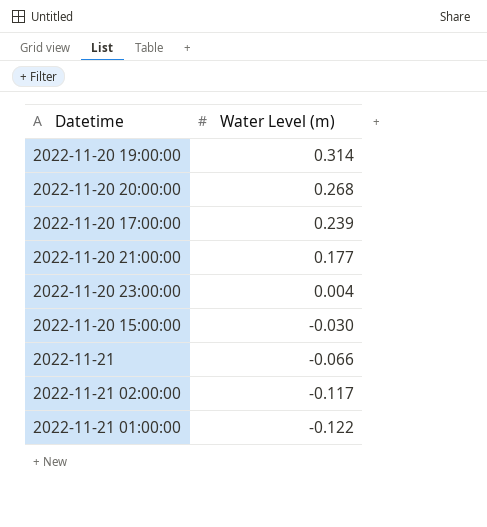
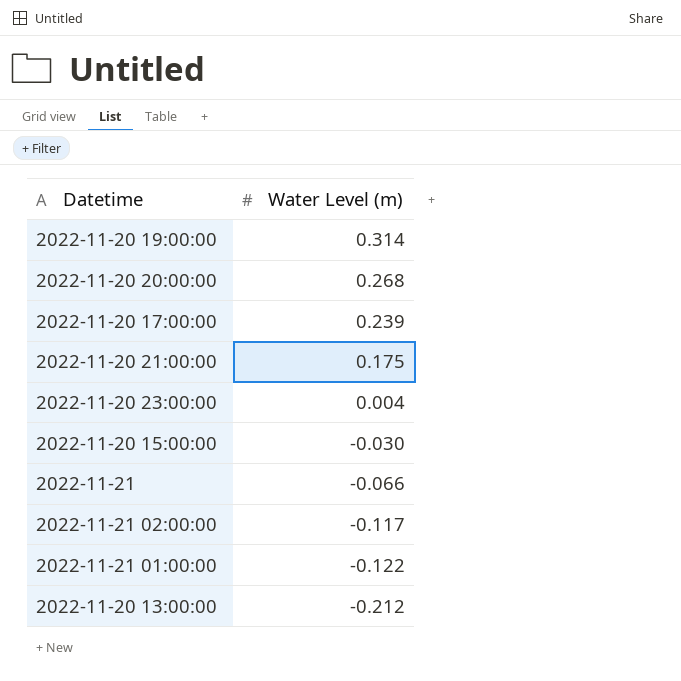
2022-11-20 21:00:00 | Water Level (m): 0.177 -> 0.175
row 2022-11-20 13:00:00: none -> -0.212

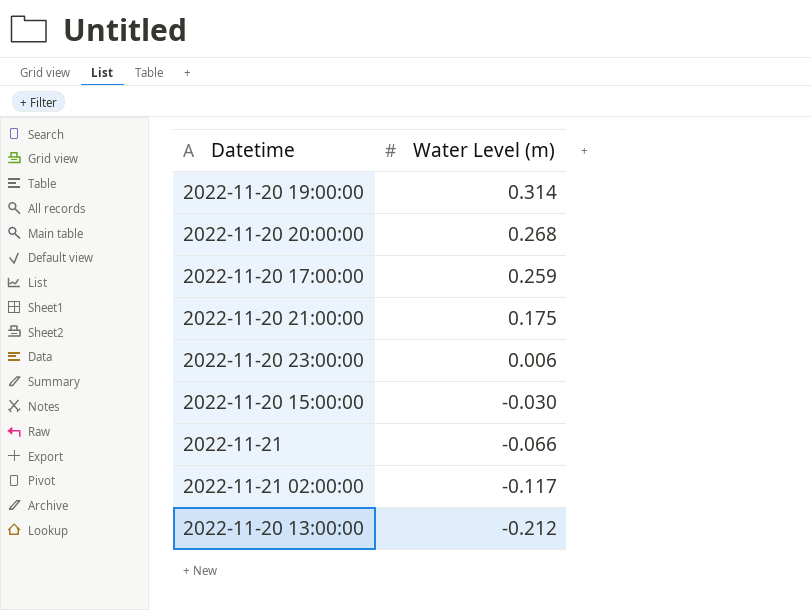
row 2022-11-21 01:00:00: -0.122 -> none
2022-11-20 17:00:00 | Water Level (m): 0.239 -> 0.259
2022-11-20 23:00:00 | Water Level (m): 0.004 -> 0.006

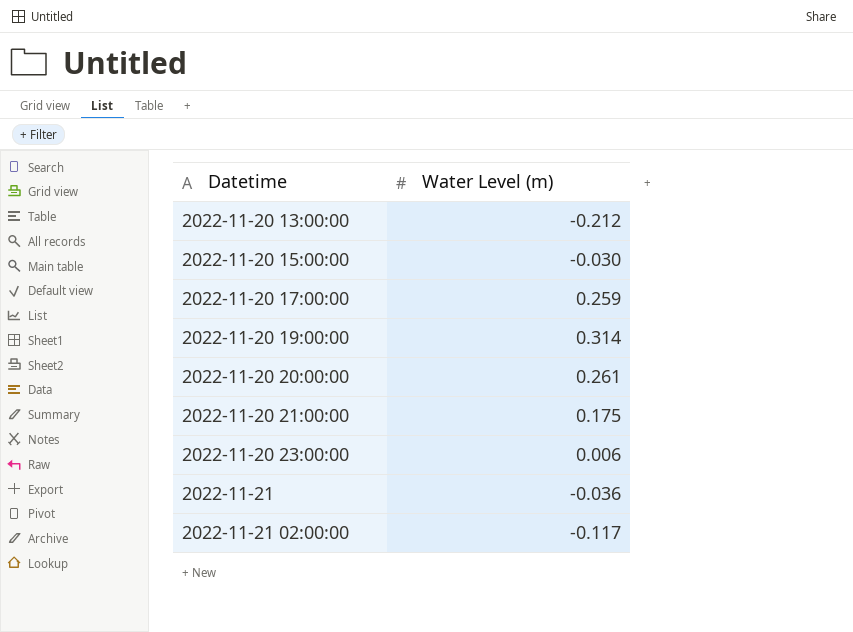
row order: Water Level (m) descending -> Datetime ascending
2022-11-20 20:00:00 | Water Level (m): 0.268 -> 0.261
2022-11-21 | Water Level (m): -0.066 -> -0.036

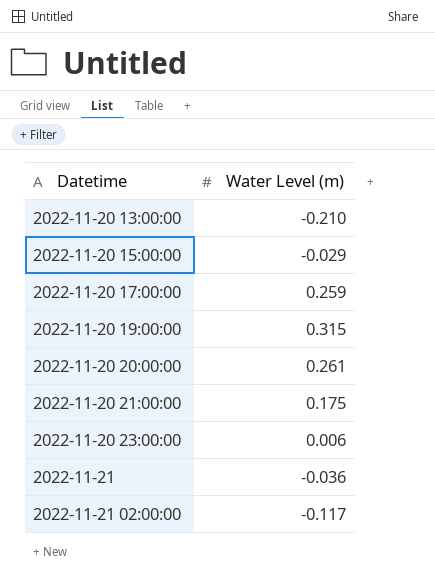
2022-11-20 13:00:00 | Water Level (m): -0.212 -> -0.210
2022-11-20 15:00:00 | Water Level (m): -0.030 -> -0.029
2022-11-20 19:00:00 | Water Level (m): 0.314 -> 0.315

